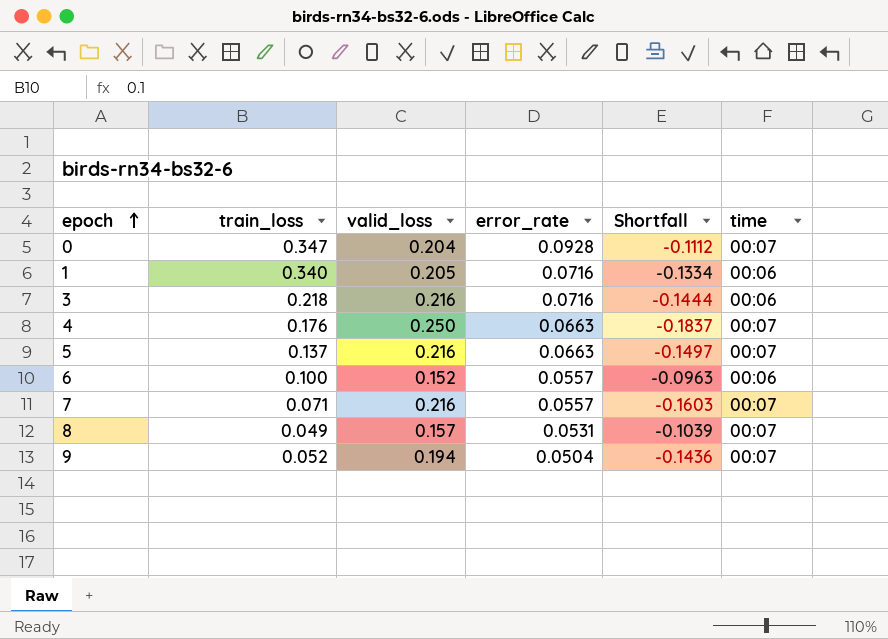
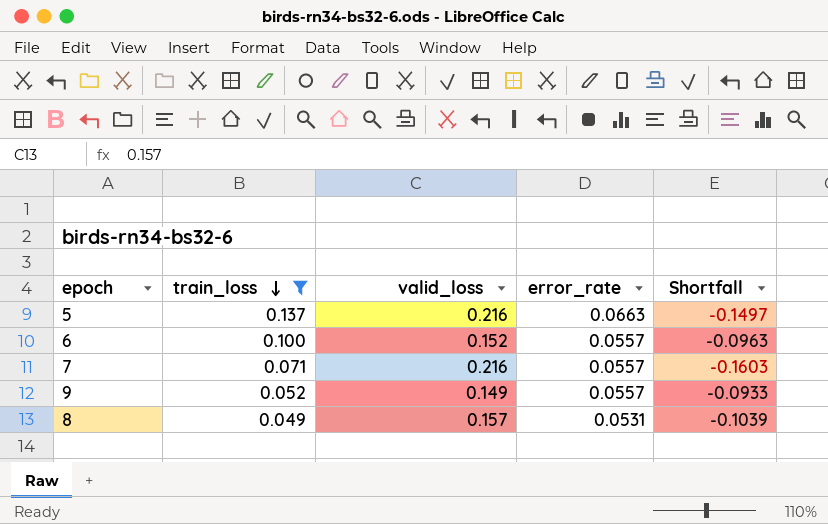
filter: none -> train_loss <= 0.137
row order: epoch ascending -> train_loss descending
column time | position: 6 -> none
9 | valid_loss: 0.194 -> 0.149
9 | error_rate: 0.0504 -> 0.0557
9 | Shortfall: -0.1436 -> -0.0933

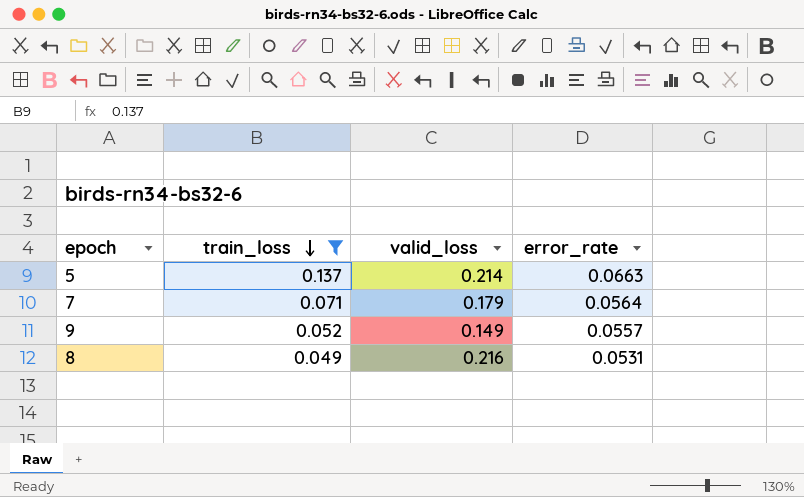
column Shortfall | formula: [error_rate] - [valid_loss] -> none
row 6: 0.100 | 0.152 | 0.0557 | -0.0963 -> none
5 | valid_loss: 0.216 -> 0.214
7 | valid_loss: 0.216 -> 0.179
7 | error_rate: 0.0557 -> 0.0564
8 | valid_loss: 0.157 -> 0.216

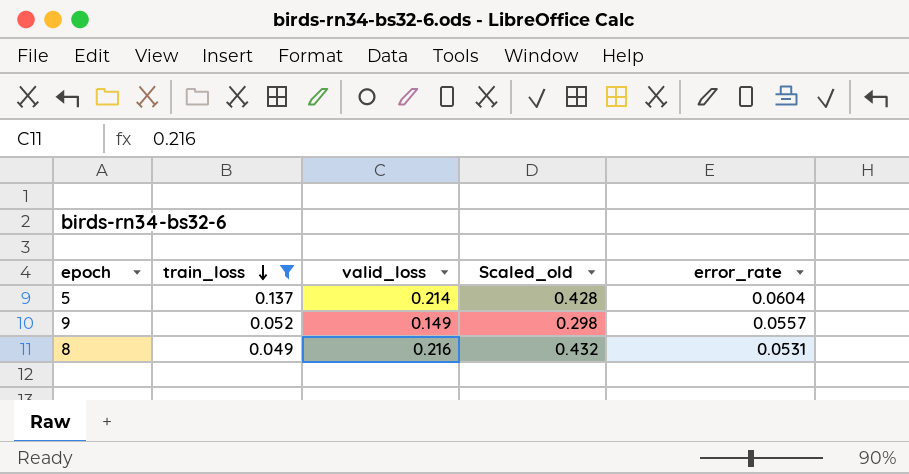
column Scaled_old | formula: none -> [valid_loss] * 2
row 7: 0.071 | 0.179 | 0.0564 -> none
5 | error_rate: 0.0663 -> 0.0604

